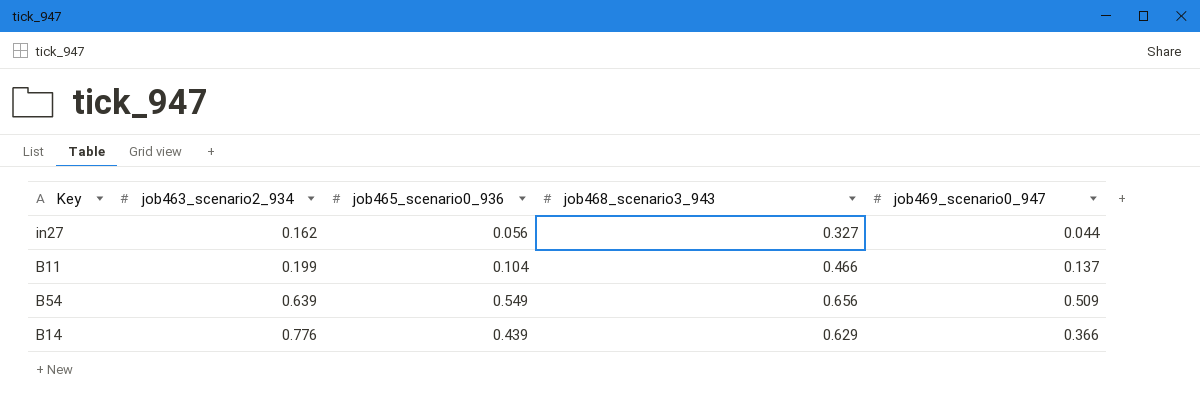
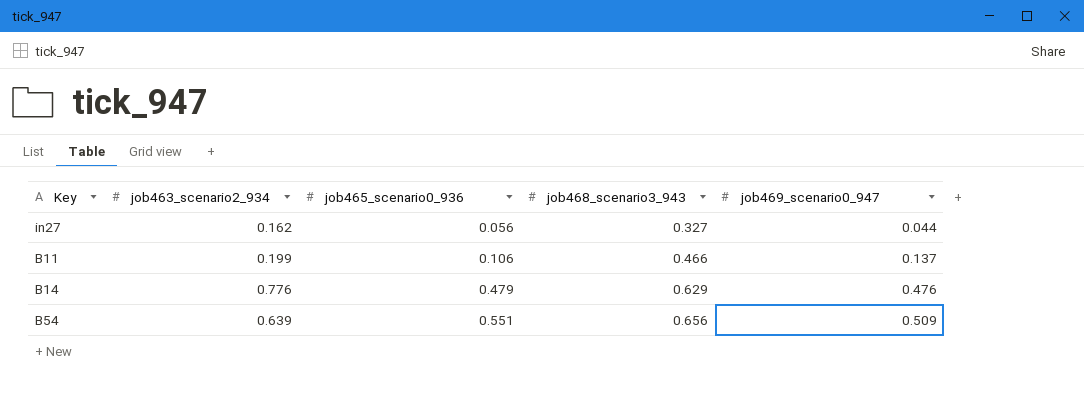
row order: job463_scenario2_934 ascending -> job465_scenario0_936 ascending
B11 | job465_scenario0_936: 0.104 -> 0.106
B14 | job465_scenario0_936: 0.439 -> 0.479
B14 | job469_scenario0_947: 0.366 -> 0.476
B54 | job465_scenario0_936: 0.549 -> 0.551

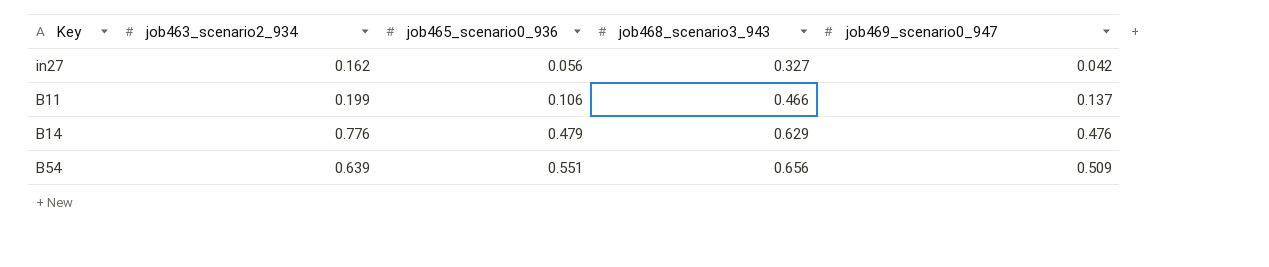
in27 | job469_scenario0_947: 0.044 -> 0.042

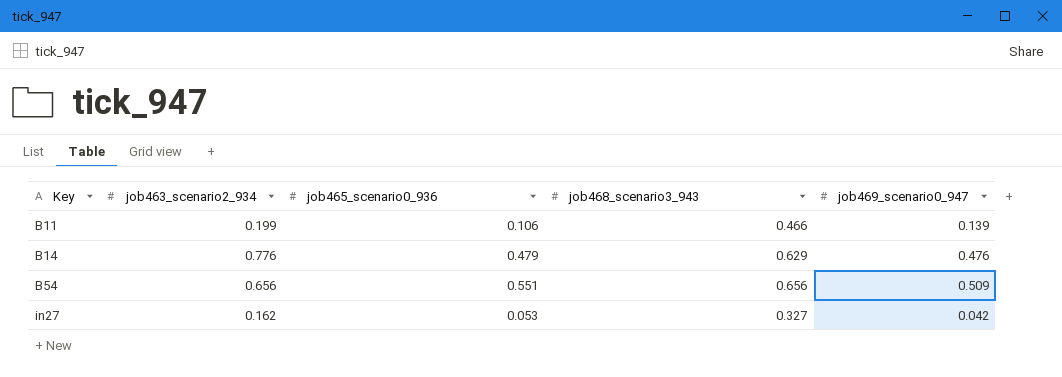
row order: job465_scenario0_936 ascending -> Key ascending
B11 | job469_scenario0_947: 0.137 -> 0.139
B54 | job463_scenario2_934: 0.639 -> 0.656
in27 | job465_scenario0_936: 0.056 -> 0.053

